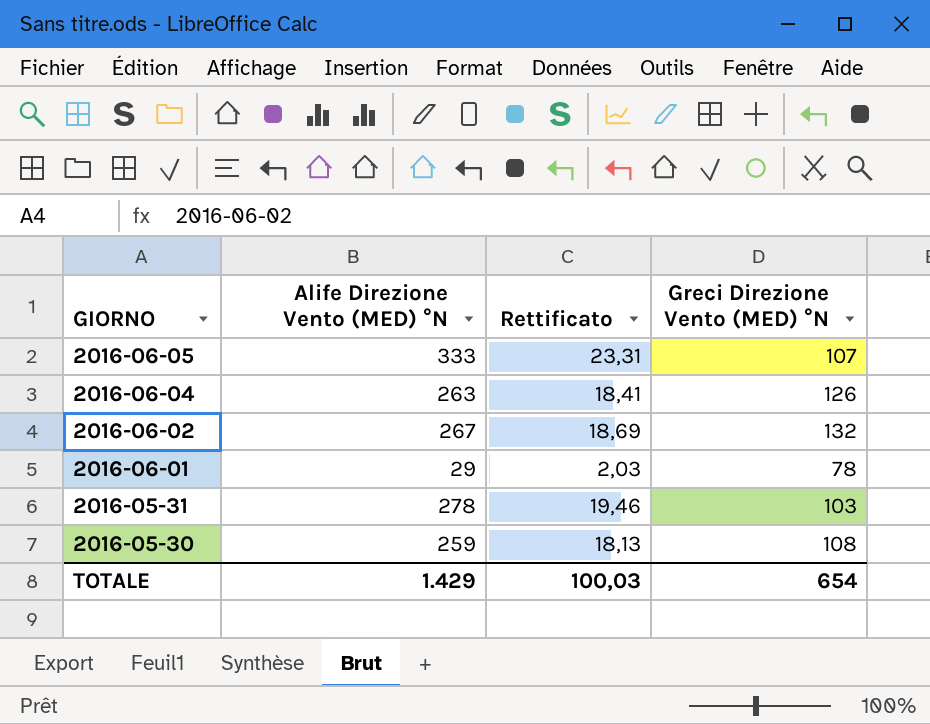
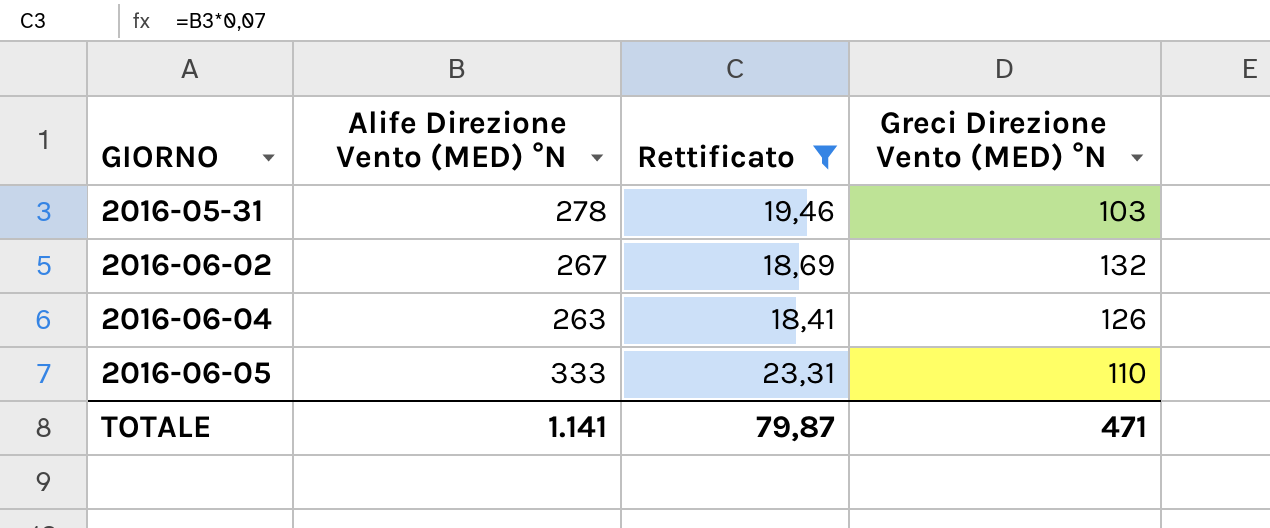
filter: none -> Rettificato >= 18,41
row order: GIORNO descending -> GIORNO ascending
2016-06-05 | Greci Direzione Vento (MED) °N: 107 -> 110
TOTALE | Alife Direzione Vento (MED) °N: 1.429 -> 1.141
TOTALE | Rettificato: 100,03 -> 79,87
TOTALE | Greci Direzione Vento (MED) °N: 654 -> 471

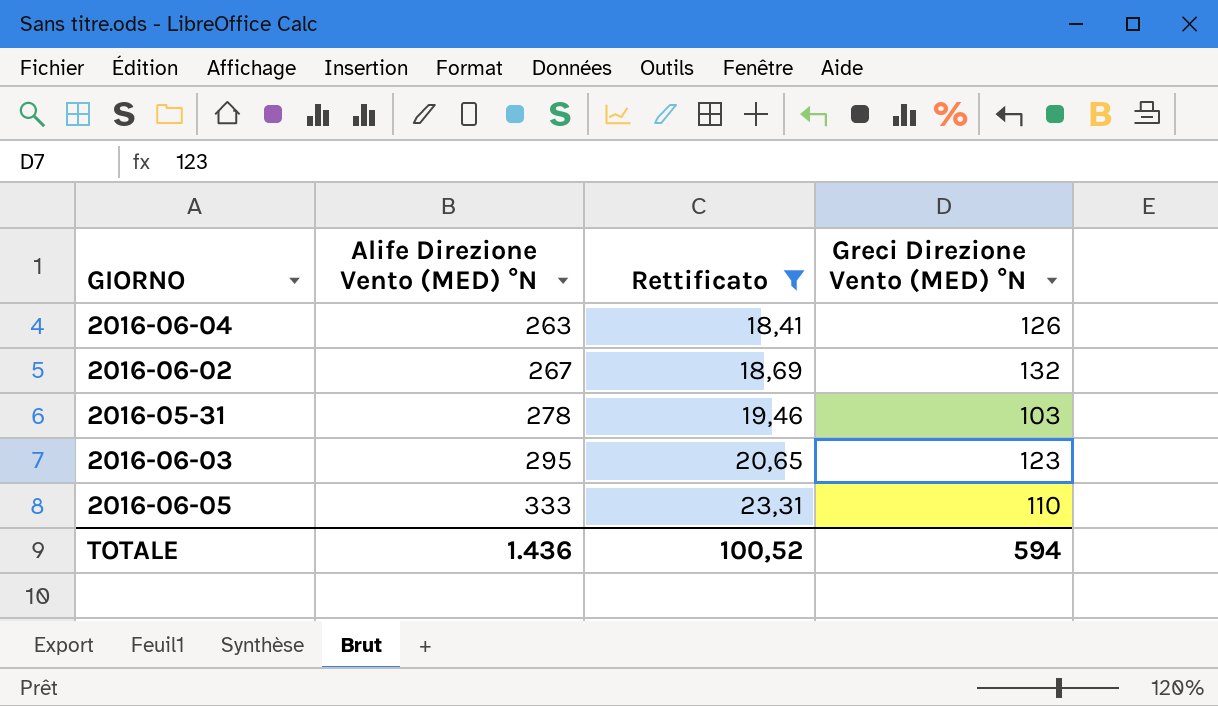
row order: GIORNO ascending -> Alife Direzione Vento (MED) °N ascending
row 2016-06-03: none -> 295 | 20,65 | 123
TOTALE | Alife Direzione Vento (MED) °N: 1.141 -> 1.436
TOTALE | Rettificato: 79,87 -> 100,52
TOTALE | Greci Direzione Vento (MED) °N: 471 -> 594

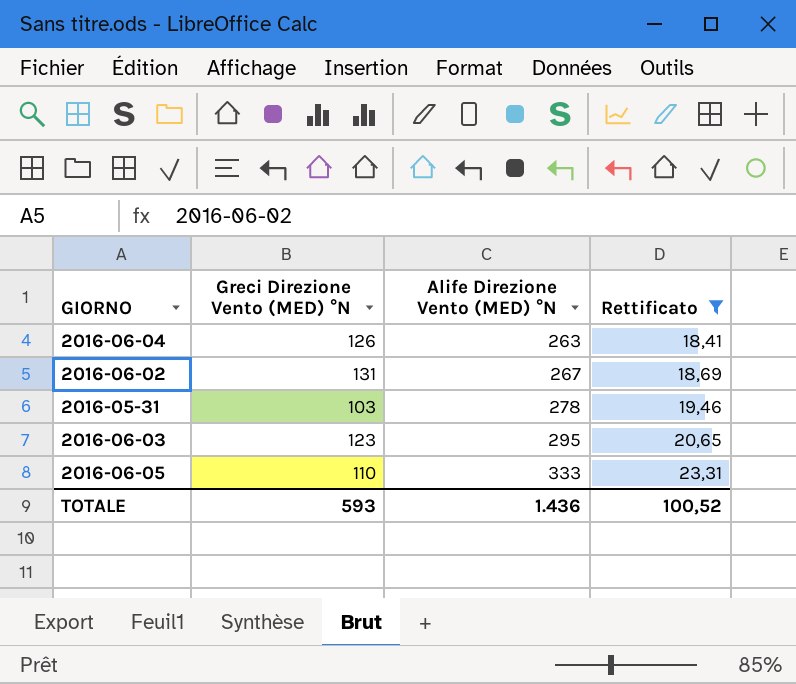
column Greci Direzione Vento (MED) °N | position: 4 -> 2
2016-06-02 | Greci Direzione Vento (MED) °N: 132 -> 131
TOTALE | Greci Direzione Vento (MED) °N: 594 -> 593

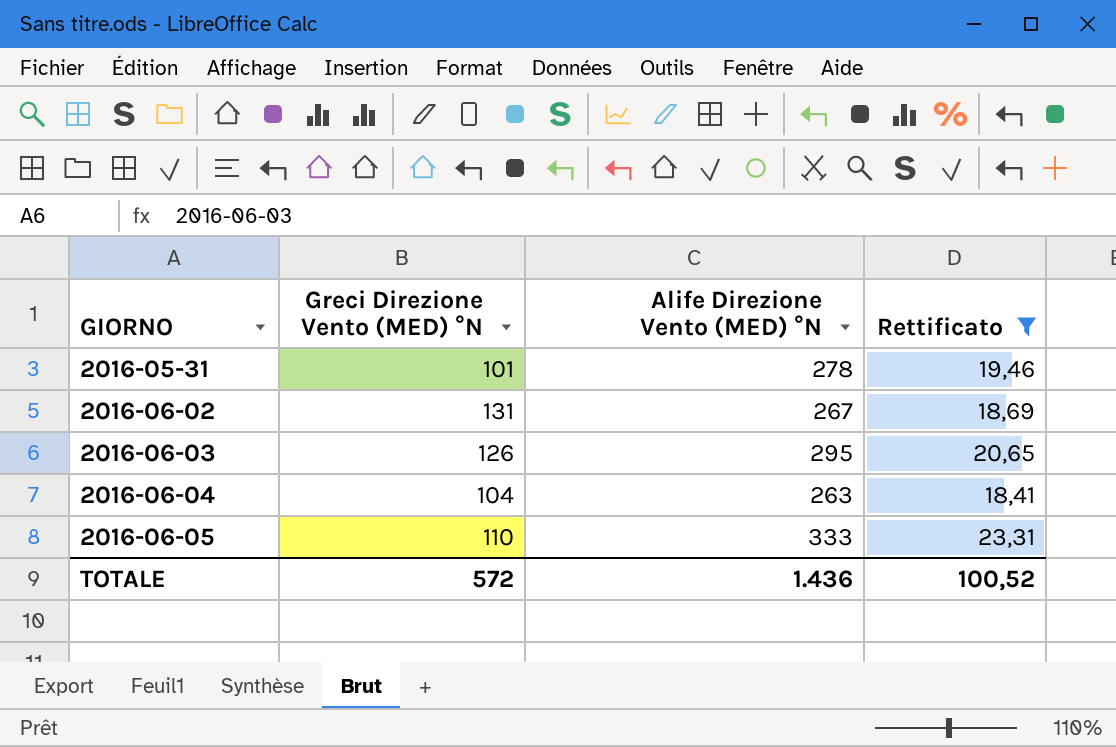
row order: Alife Direzione Vento (MED) °N ascending -> GIORNO ascending
2016-05-31 | Greci Direzione Vento (MED) °N: 103 -> 101
2016-06-03 | Greci Direzione Vento (MED) °N: 123 -> 126
2016-06-04 | Greci Direzione Vento (MED) °N: 126 -> 104
TOTALE | Greci Direzione Vento (MED) °N: 593 -> 572

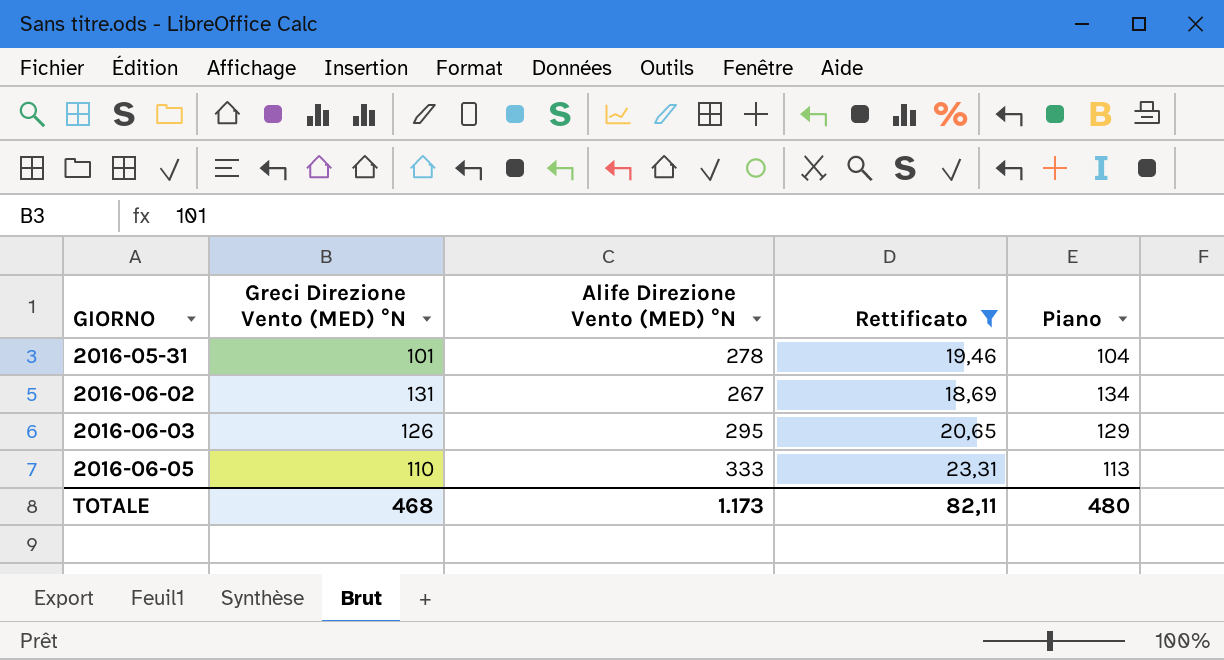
column Piano | formula: none -> [Greci Direzione Vento (MED) °N] + 3
row 2016-06-04: 104 | 263 | 18,41 -> none
TOTALE | Greci Direzione Vento (MED) °N: 572 -> 468
TOTALE | Alife Direzione Vento (MED) °N: 1.436 -> 1.173
TOTALE | Rettificato: 100,52 -> 82,11

